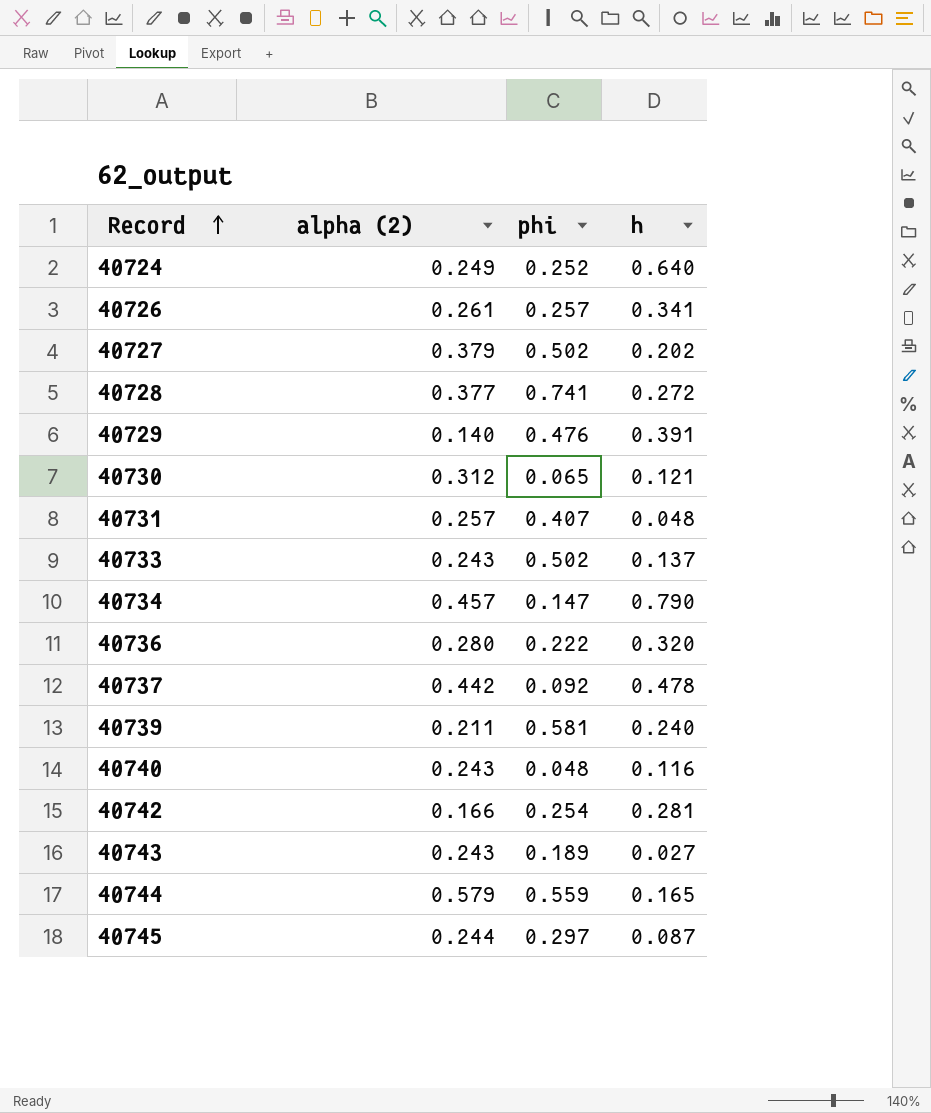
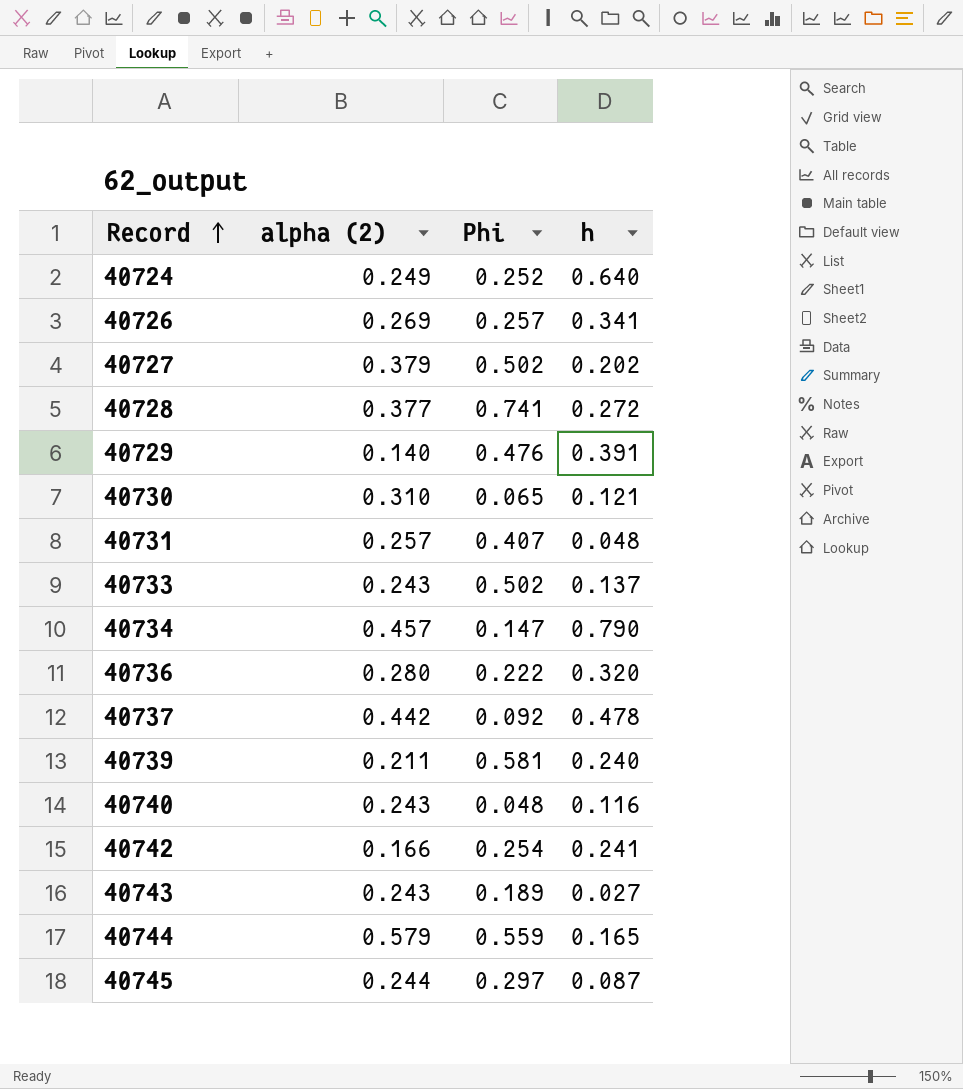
column name: phi -> Phi
40726 | alpha (2): 0.261 -> 0.269
40730 | alpha (2): 0.312 -> 0.310
40742 | h: 0.281 -> 0.241

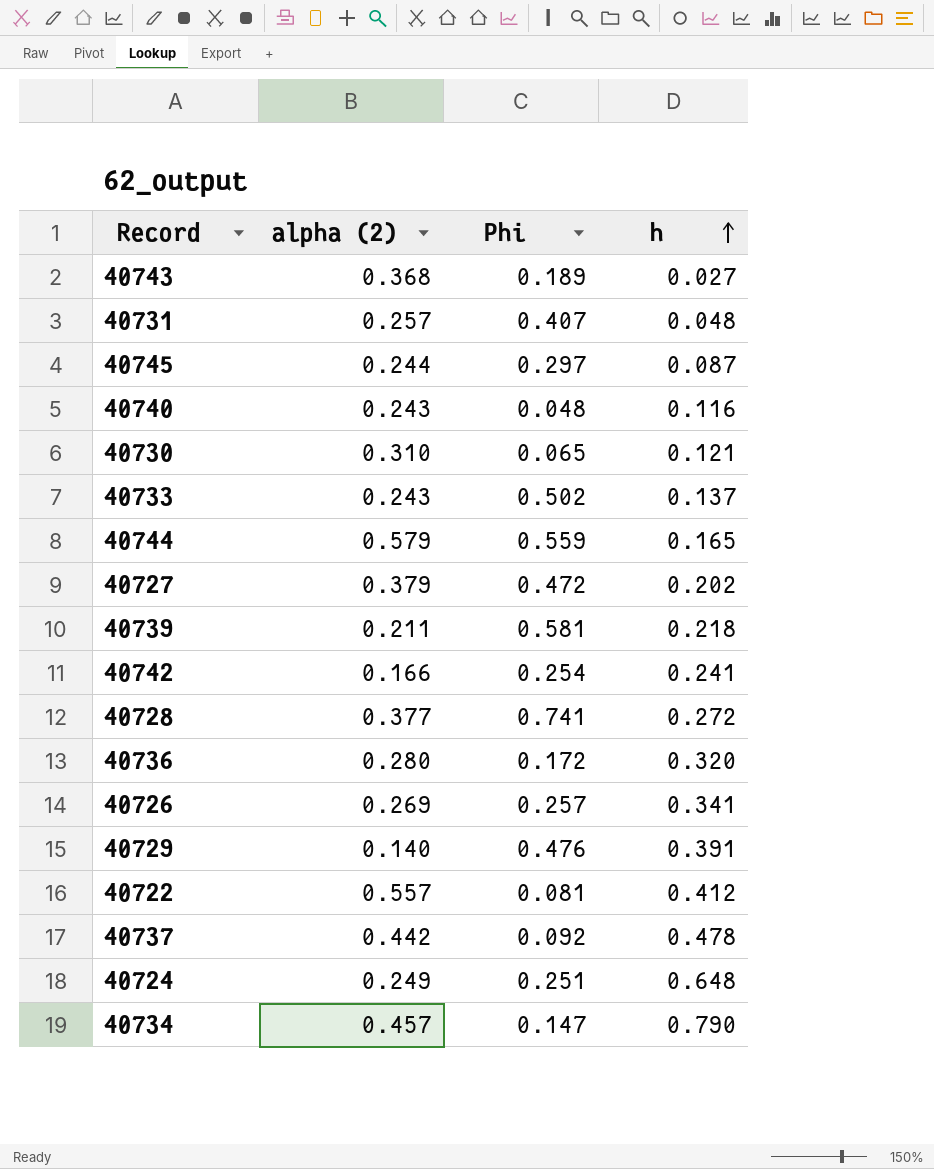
row order: Record ascending -> h ascending
40743 | alpha (2): 0.243 -> 0.368
40727 | Phi: 0.502 -> 0.472
40739 | h: 0.240 -> 0.218
40736 | Phi: 0.222 -> 0.172
row 40722: none -> 0.557 | 0.081 | 0.412
40724 | Phi: 0.252 -> 0.251
40724 | h: 0.640 -> 0.648

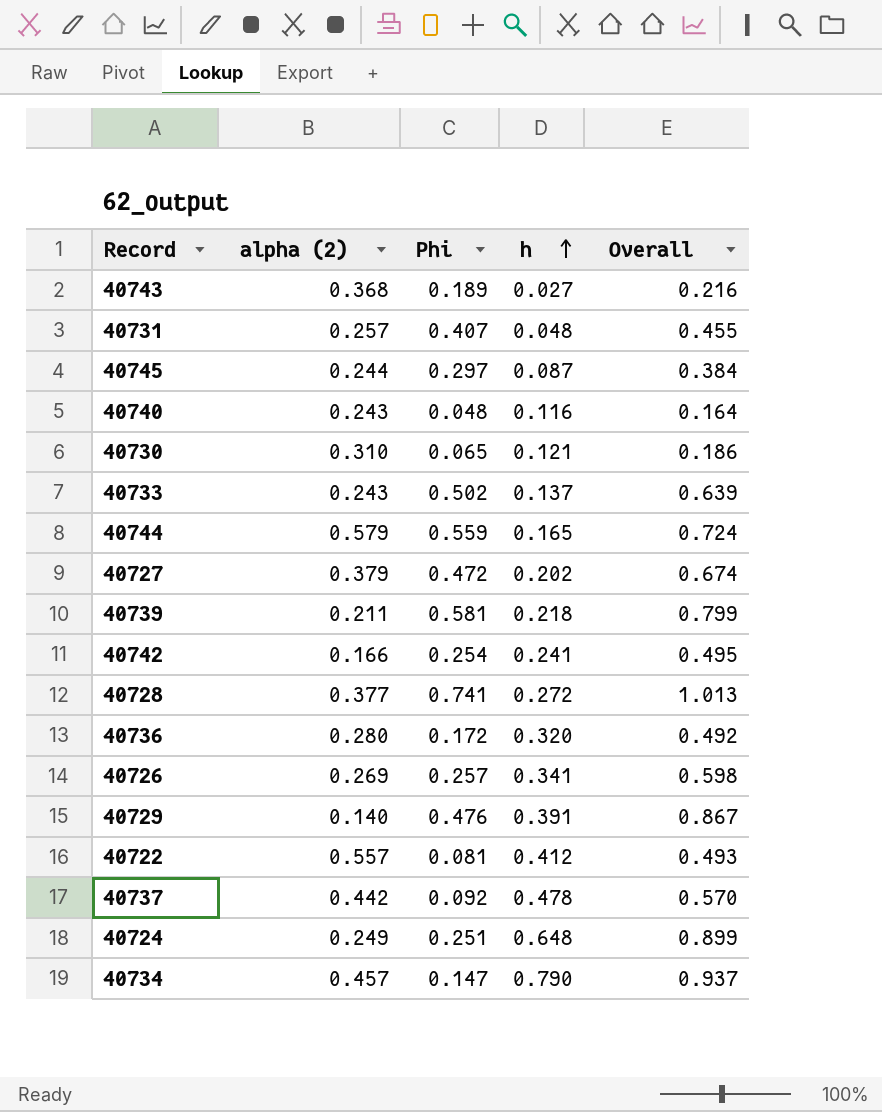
column Overall | formula: none -> [Phi] + [h]

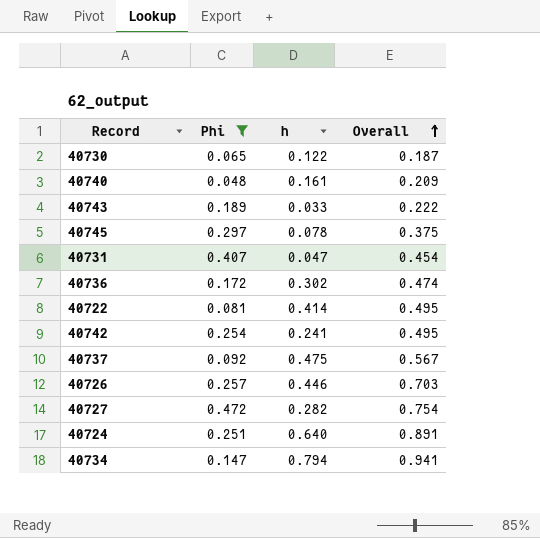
filter: none -> Phi <= 0.472
row order: h ascending -> Overall ascending
column alpha (2) | position: 2 -> none
40730 | h: 0.121 -> 0.122
40730 | Overall: 0.186 -> 0.187
40740 | h: 0.116 -> 0.161
40740 | Overall: 0.164 -> 0.209
40743 | h: 0.027 -> 0.033
40743 | Overall: 0.216 -> 0.222
40745 | h: 0.087 -> 0.078
40745 | Overall: 0.384 -> 0.375
40731 | h: 0.048 -> 0.047
40731 | Overall: 0.455 -> 0.454
40736 | h: 0.320 -> 0.302
40736 | Overall: 0.492 -> 0.474
40722 | h: 0.412 -> 0.414
40722 | Overall: 0.493 -> 0.495
40737 | h: 0.478 -> 0.475
40737 | Overall: 0.570 -> 0.567
40726 | h: 0.341 -> 0.446
40726 | Overall: 0.598 -> 0.703
40727 | h: 0.202 -> 0.282
40727 | Overall: 0.674 -> 0.754
40724 | h: 0.648 -> 0.640
40724 | Overall: 0.899 -> 0.891
40734 | h: 0.790 -> 0.794
40734 | Overall: 0.937 -> 0.941

